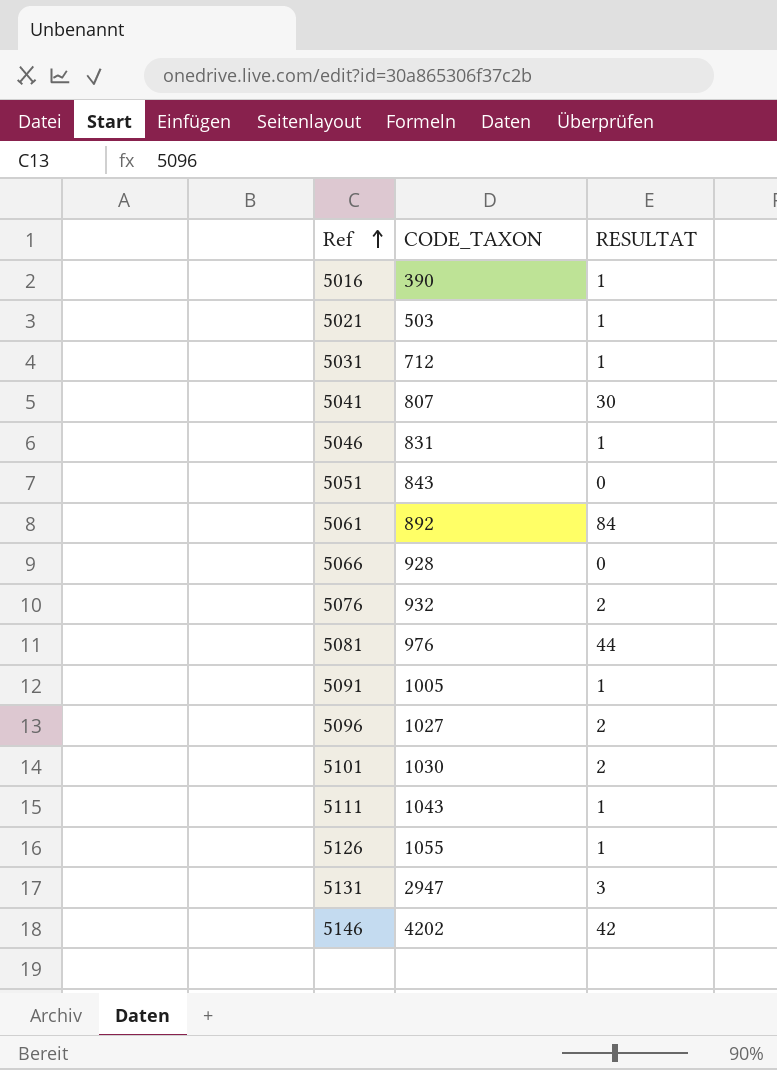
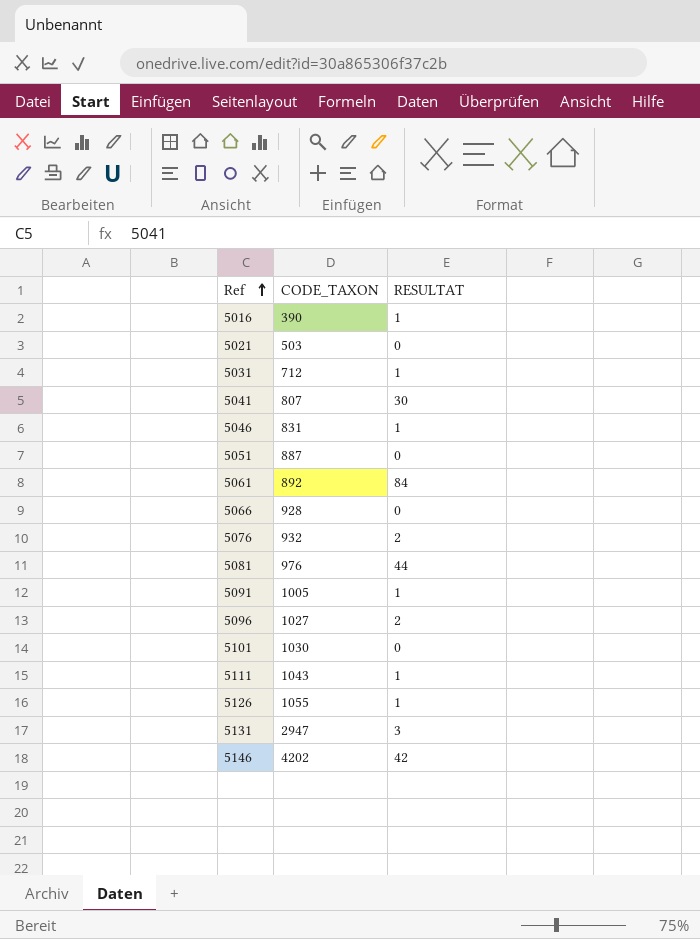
5021 | RESULTAT: 1 -> 0
5051 | CODE_TAXON: 843 -> 887
5101 | RESULTAT: 2 -> 0

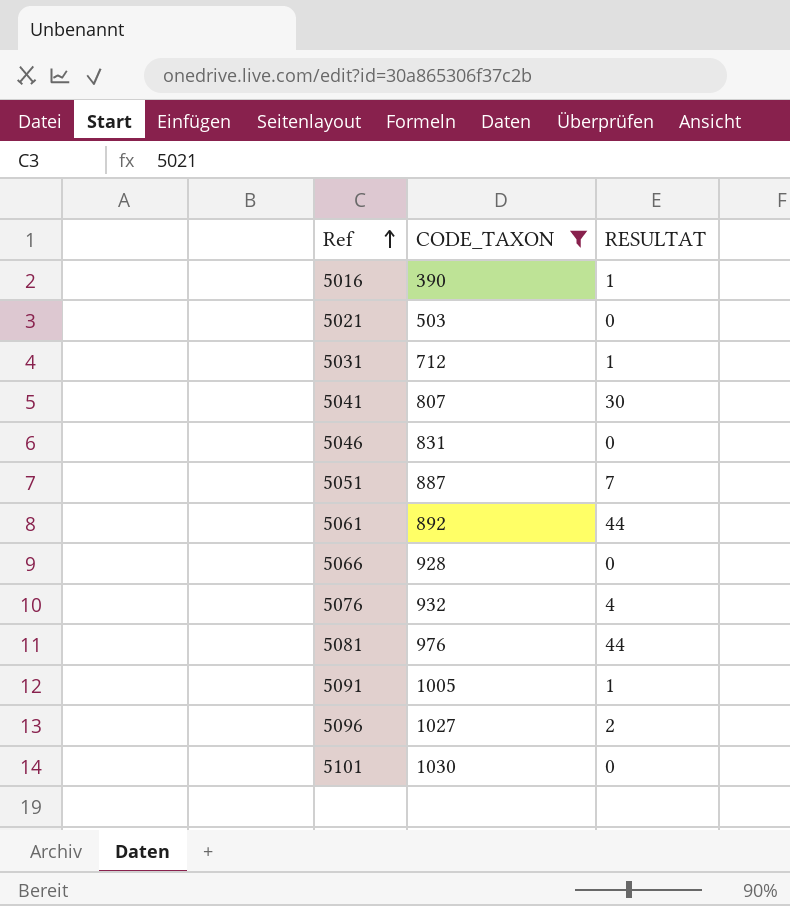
filter: none -> CODE_TAXON <= 1030
5046 | RESULTAT: 1 -> 0
5051 | RESULTAT: 0 -> 7
5061 | RESULTAT: 84 -> 44
5076 | RESULTAT: 2 -> 4

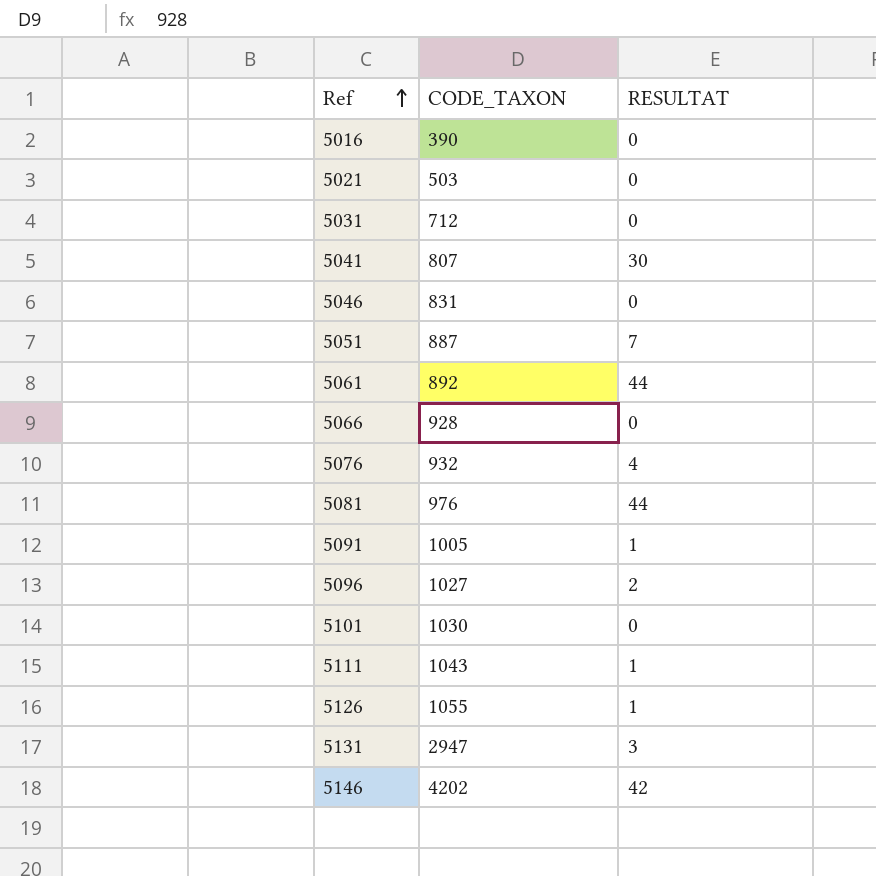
filter: CODE_TAXON <= 1030 -> none
5016 | RESULTAT: 1 -> 0
5031 | RESULTAT: 1 -> 0

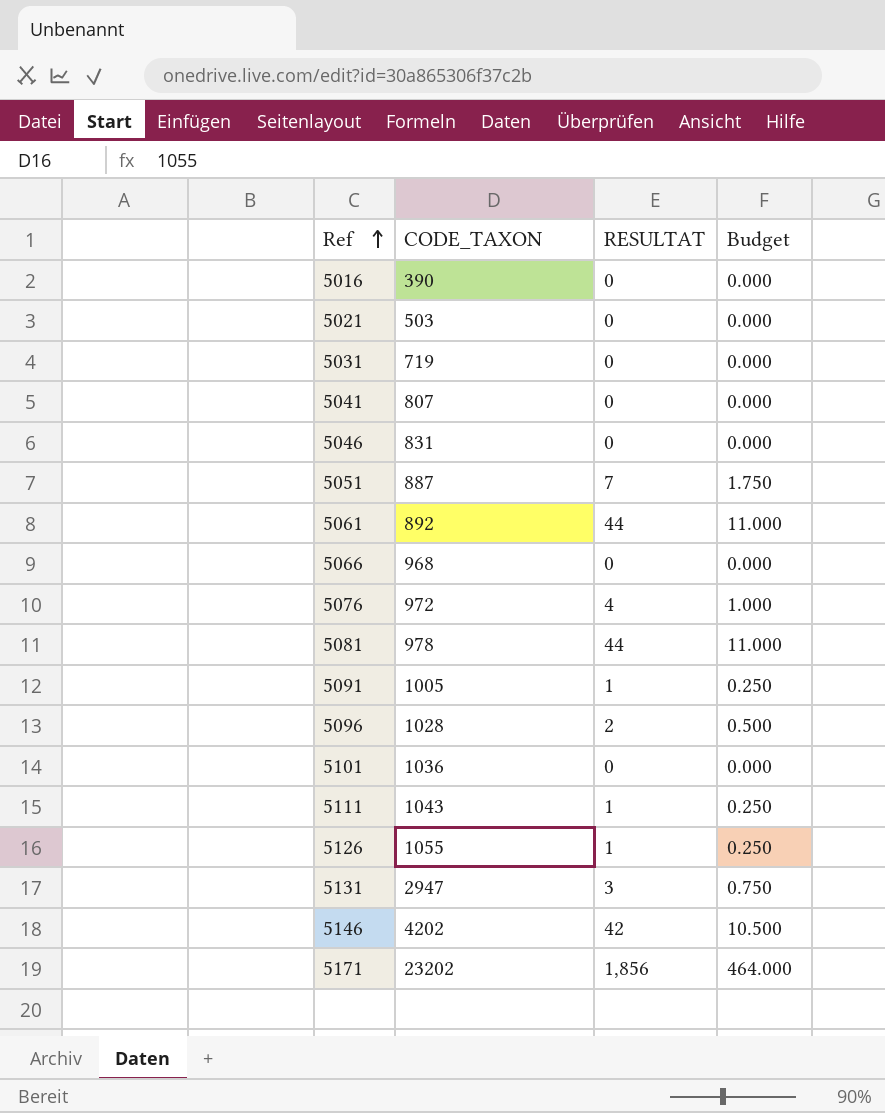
column Budget | formula: none -> [RESULTAT] * 0.25
5031 | CODE_TAXON: 712 -> 719
5041 | RESULTAT: 30 -> 0
5066 | CODE_TAXON: 928 -> 968
5076 | CODE_TAXON: 932 -> 972
5081 | CODE_TAXON: 976 -> 978
5096 | CODE_TAXON: 1027 -> 1028
5101 | CODE_TAXON: 1030 -> 1036
row 5171: none -> 23202 | 1,856 | 464.000

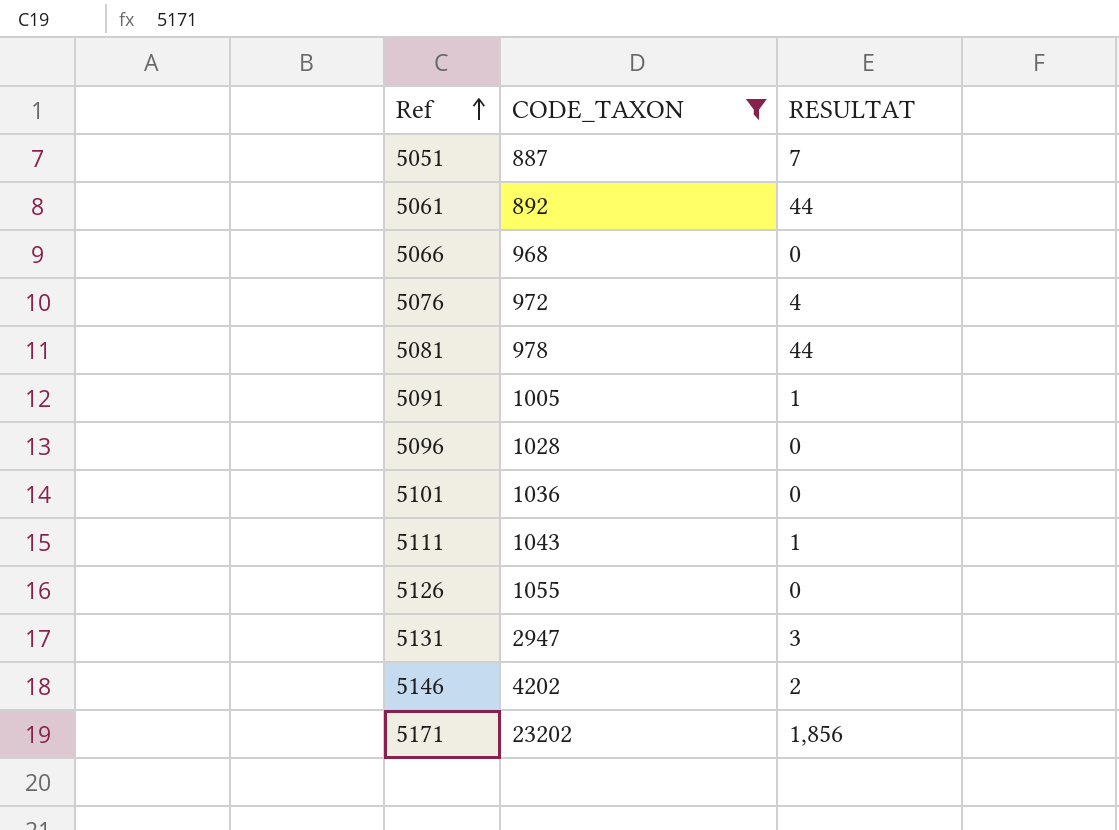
filter: none -> CODE_TAXON >= 887
column Budget | formula: [RESULTAT] * 0.25 -> none
5096 | RESULTAT: 2 -> 0
5126 | RESULTAT: 1 -> 0
5146 | RESULTAT: 42 -> 2

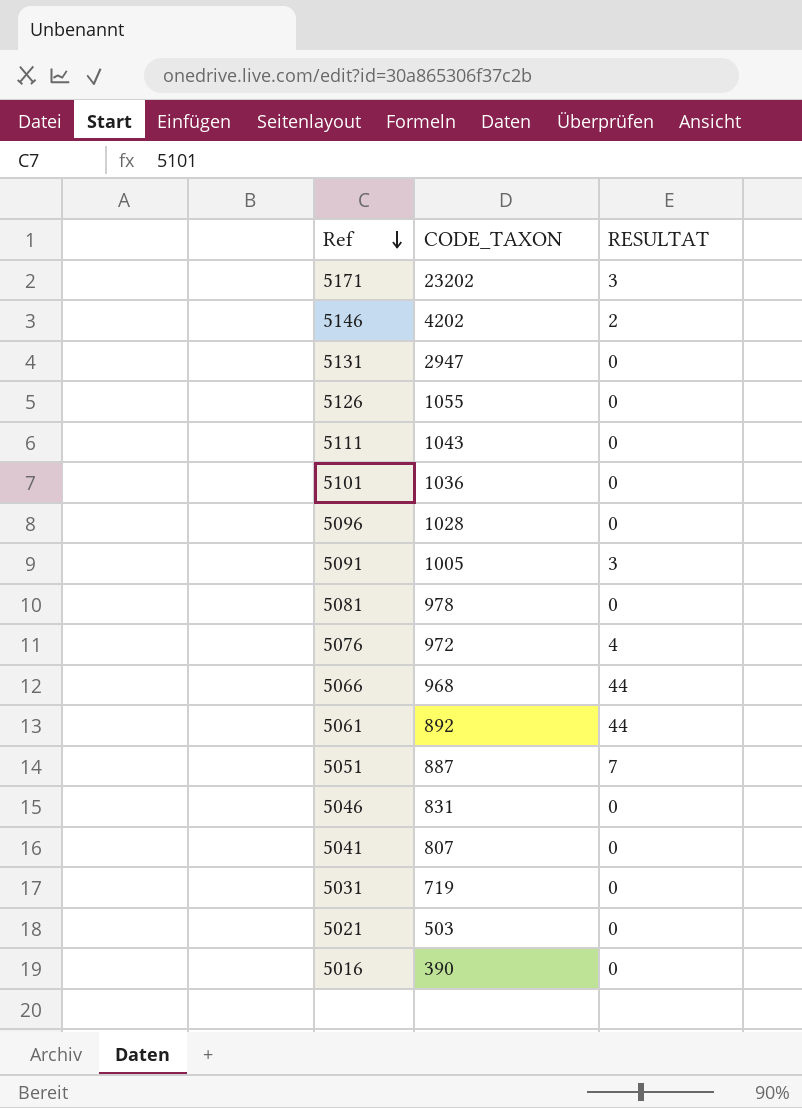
filter: CODE_TAXON >= 887 -> none
row order: Ref ascending -> Ref descending
5171 | RESULTAT: 1,856 -> 3
5131 | RESULTAT: 3 -> 0
5111 | RESULTAT: 1 -> 0
5091 | RESULTAT: 1 -> 3
5081 | RESULTAT: 44 -> 0
5066 | RESULTAT: 0 -> 44

